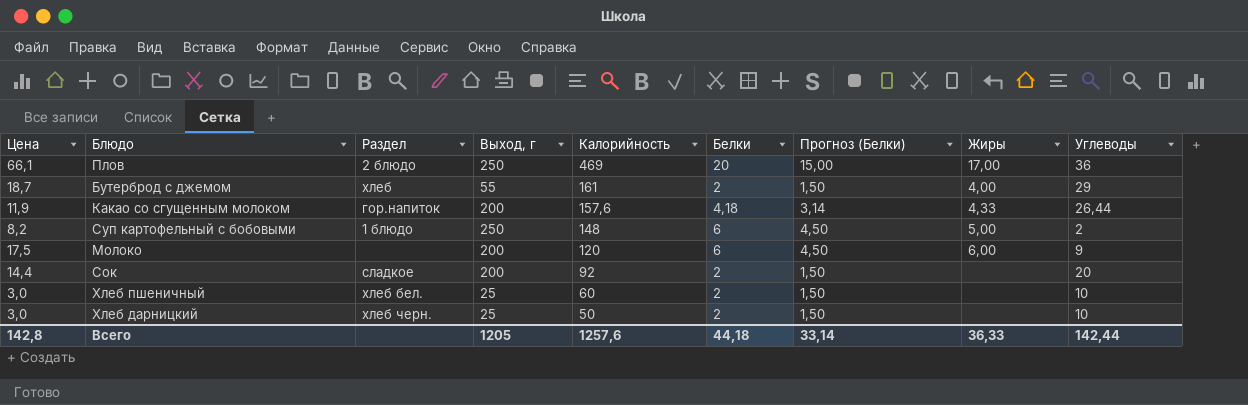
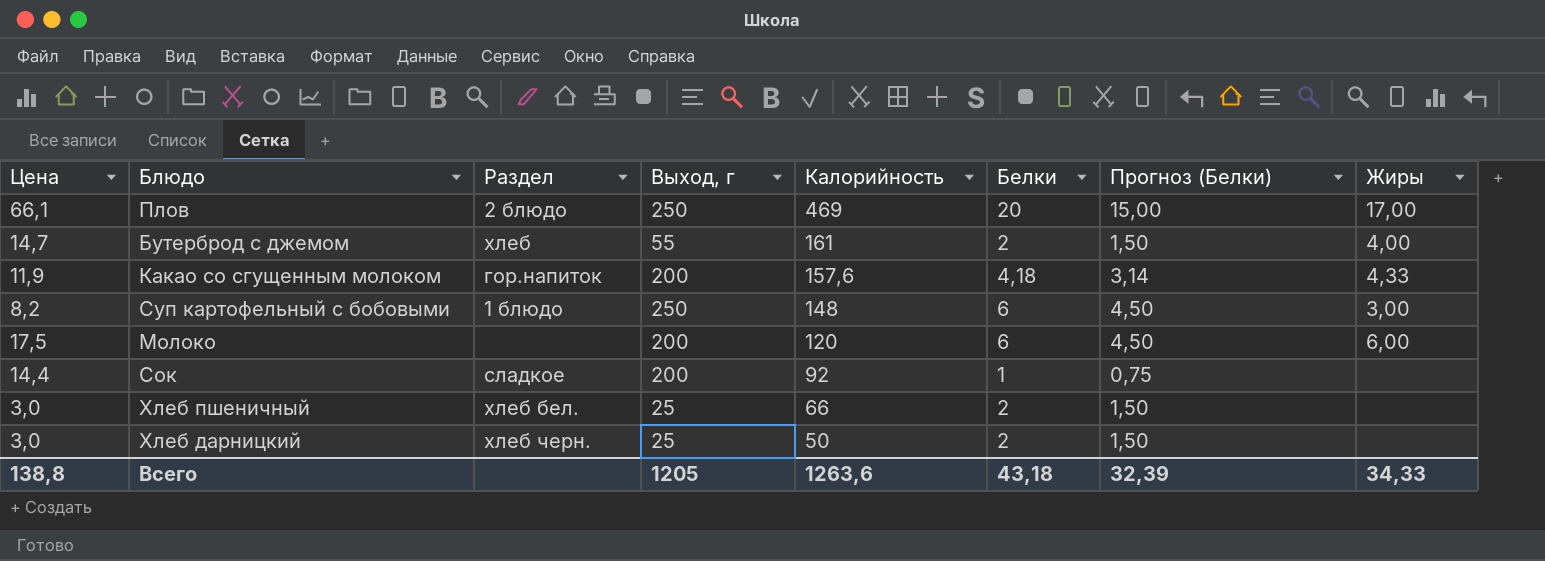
column Углеводы | position: 9 -> none
Бутерброд с джемом | Цена: 18,7 -> 14,7
Суп картофельный с бобовыми | Жиры: 5,00 -> 3,00
Сок | Белки: 2 -> 1
Сок | Прогноз (Белки): 1,50 -> 0,75
Хлеб пшеничный | Калорийность: 60 -> 66
Всего | Цена: 142,8 -> 138,8
Всего | Калорийность: 1257,6 -> 1263,6
Всего | Белки: 44,18 -> 43,18
Всего | Прогноз (Белки): 33,14 -> 32,39
Всего | Жиры: 36,33 -> 34,33

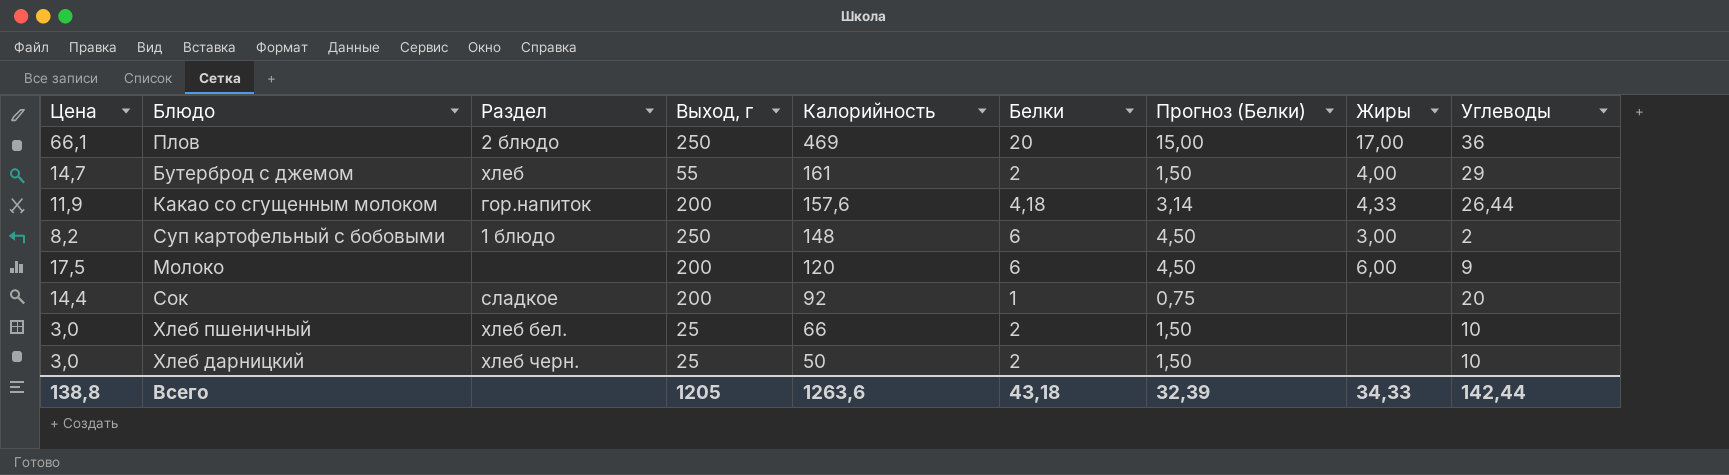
column Углеводы | position: none -> 9

